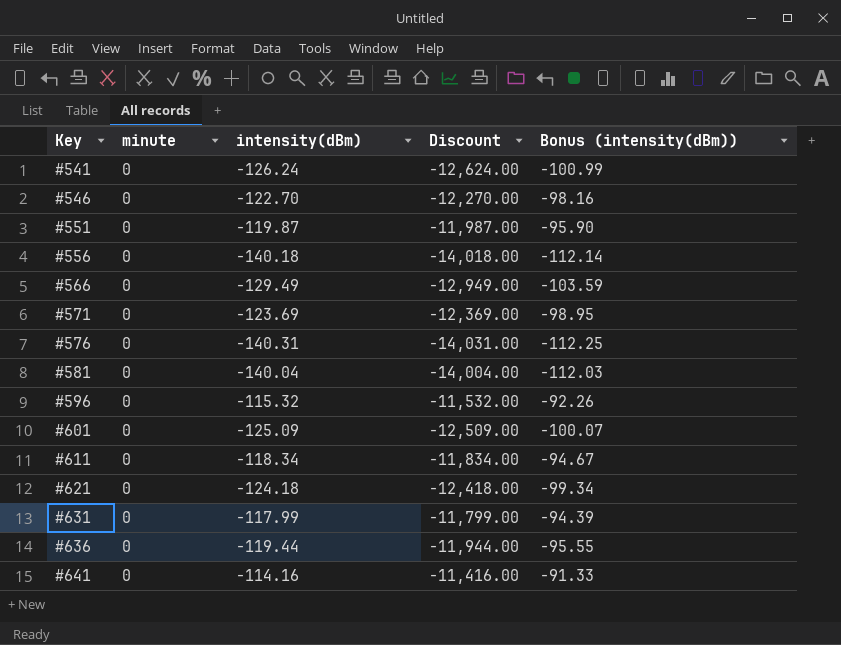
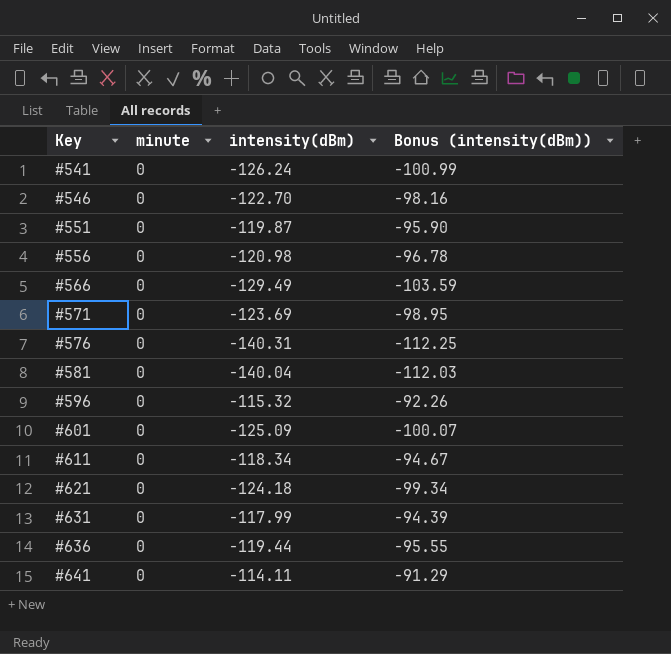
column Discount | formula: [intensity(dBm)] * 100 -> none
#556 | intensity(dBm): -140.18 -> -120.98
#556 | Bonus (intensity(dBm)): -112.14 -> -96.78
#641 | intensity(dBm): -114.16 -> -114.11
#641 | Bonus (intensity(dBm)): -91.33 -> -91.29

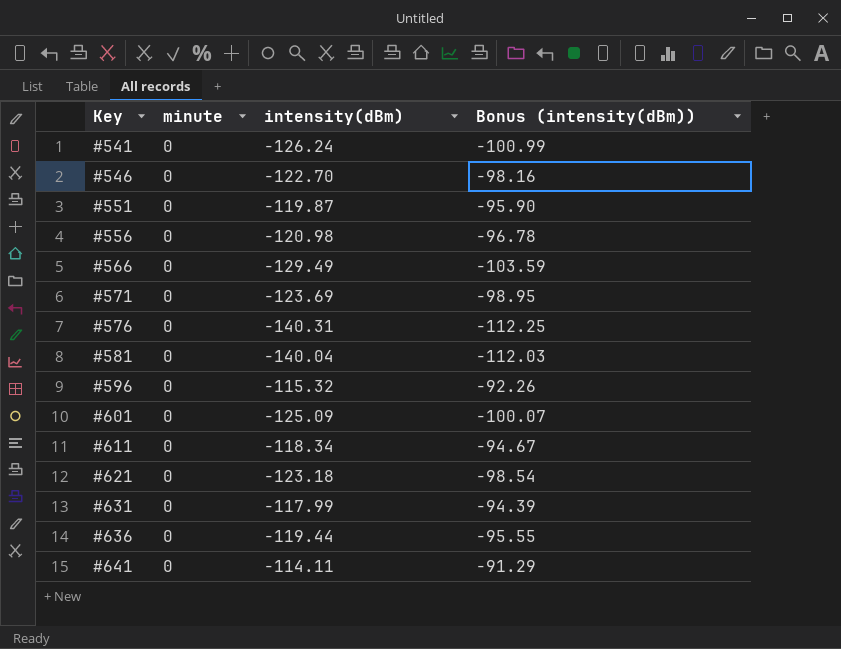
#621 | intensity(dBm): -124.18 -> -123.18
#621 | Bonus (intensity(dBm)): -99.34 -> -98.54

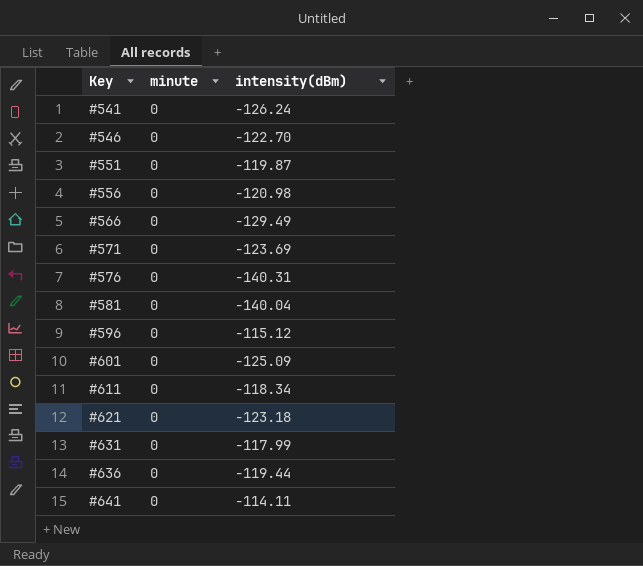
column Bonus (intensity(dBm)) | formula: [intensity(dBm)] * 0.8 -> none
#596 | intensity(dBm): -115.32 -> -115.12

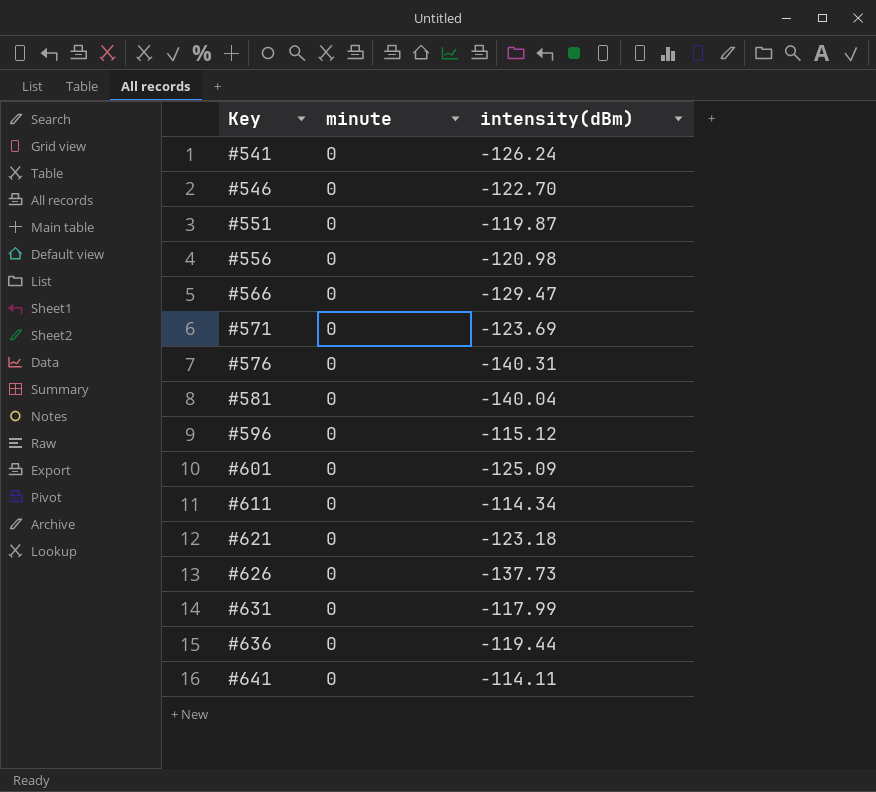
#566 | intensity(dBm): -129.49 -> -129.47
#611 | intensity(dBm): -118.34 -> -114.34
row #626: none -> 0 | -137.73

